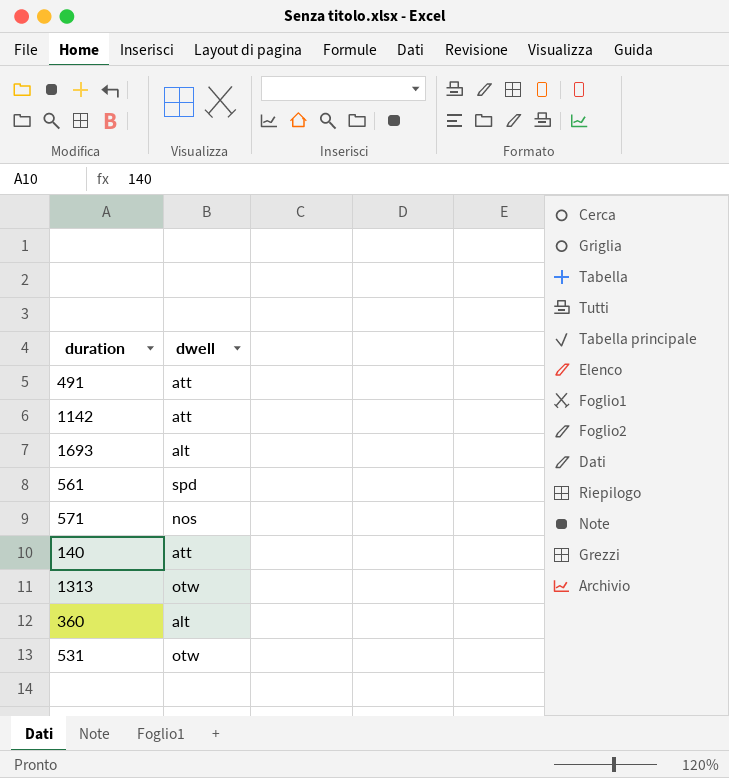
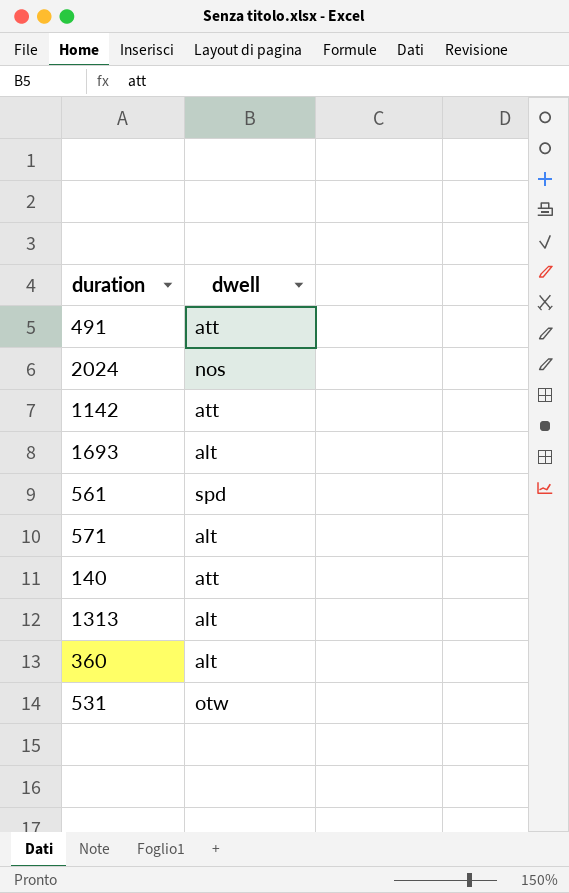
row 2024: none -> nos
571 | dwell: nos -> alt
1313 | dwell: otw -> alt

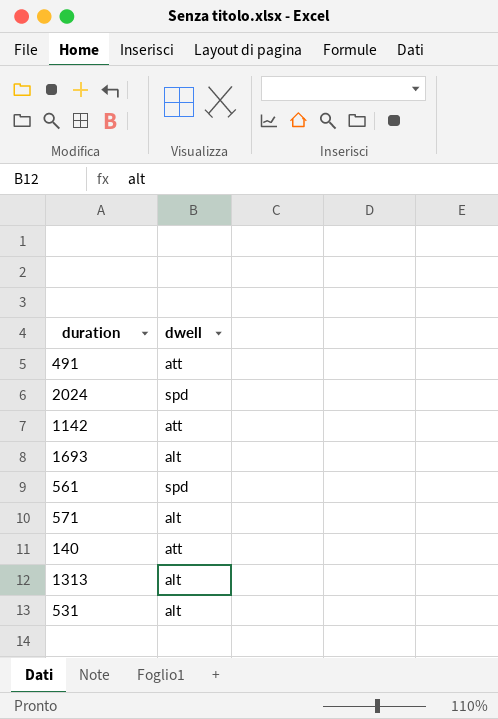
row 360: alt -> none
2024 | dwell: nos -> spd
531 | dwell: otw -> alt

